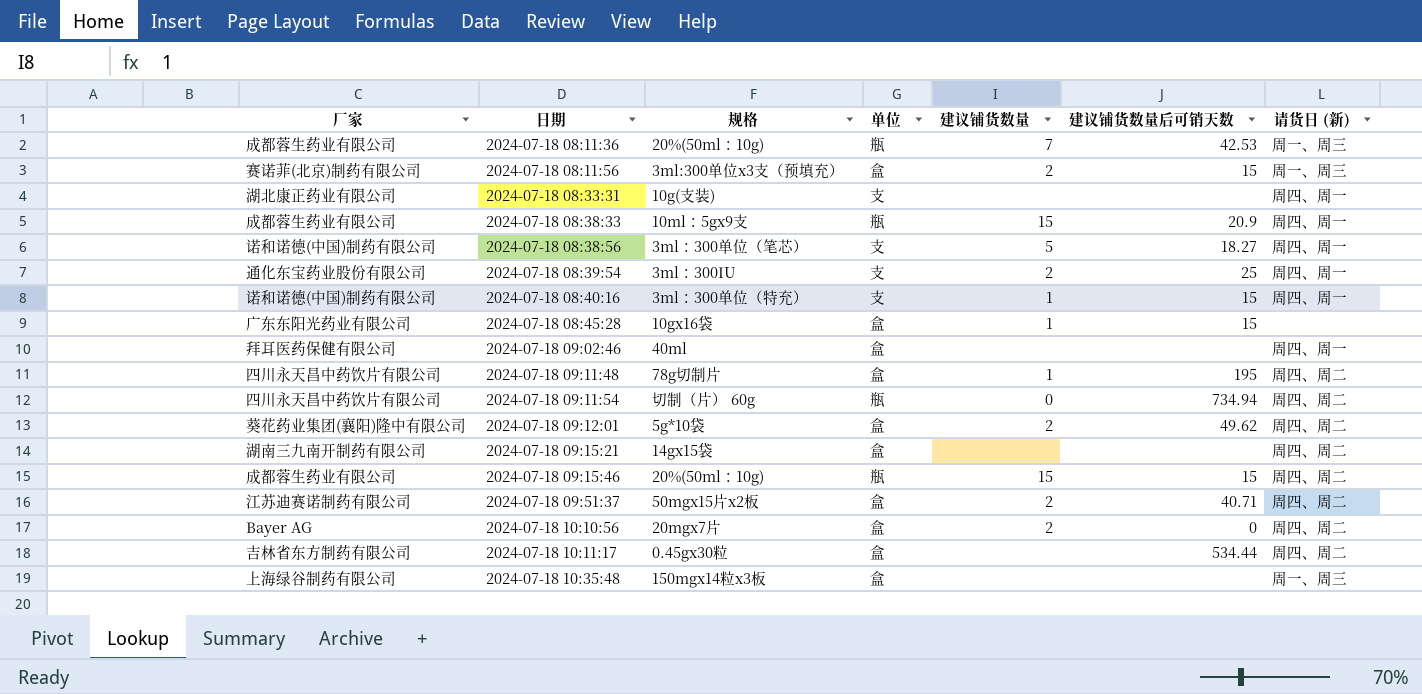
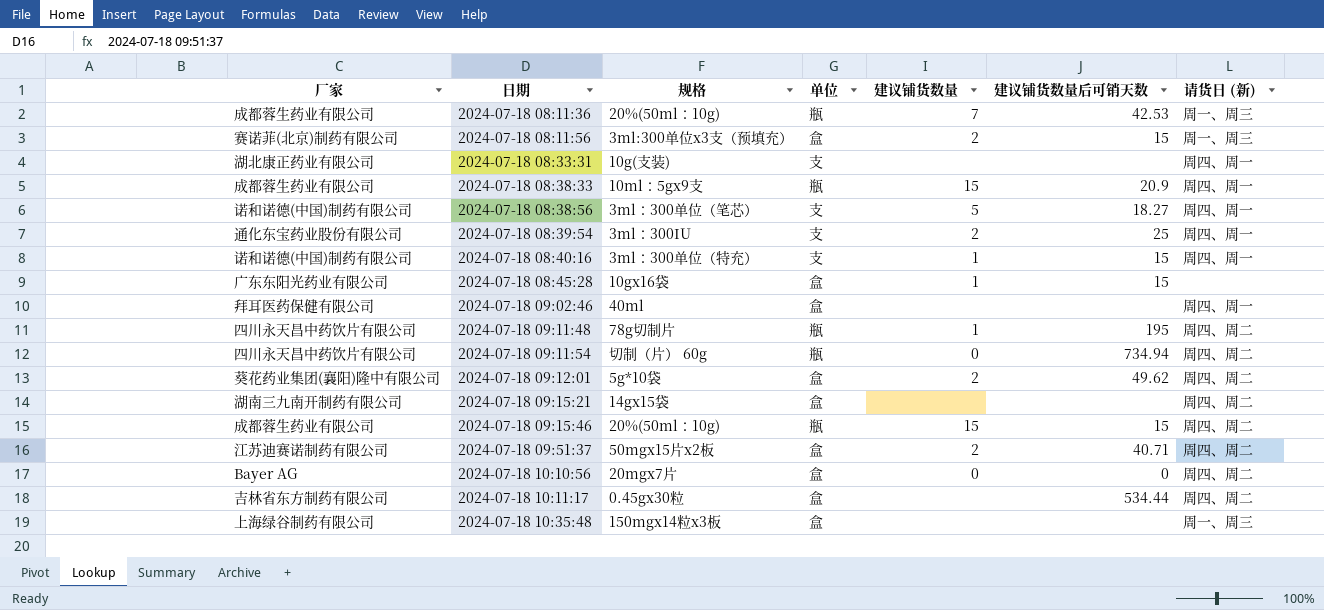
2024-07-18 09:11:48 | 单位: 盒 -> 瓶
2024-07-18 10:10:56 | 建议铺货数量: 2 -> 0

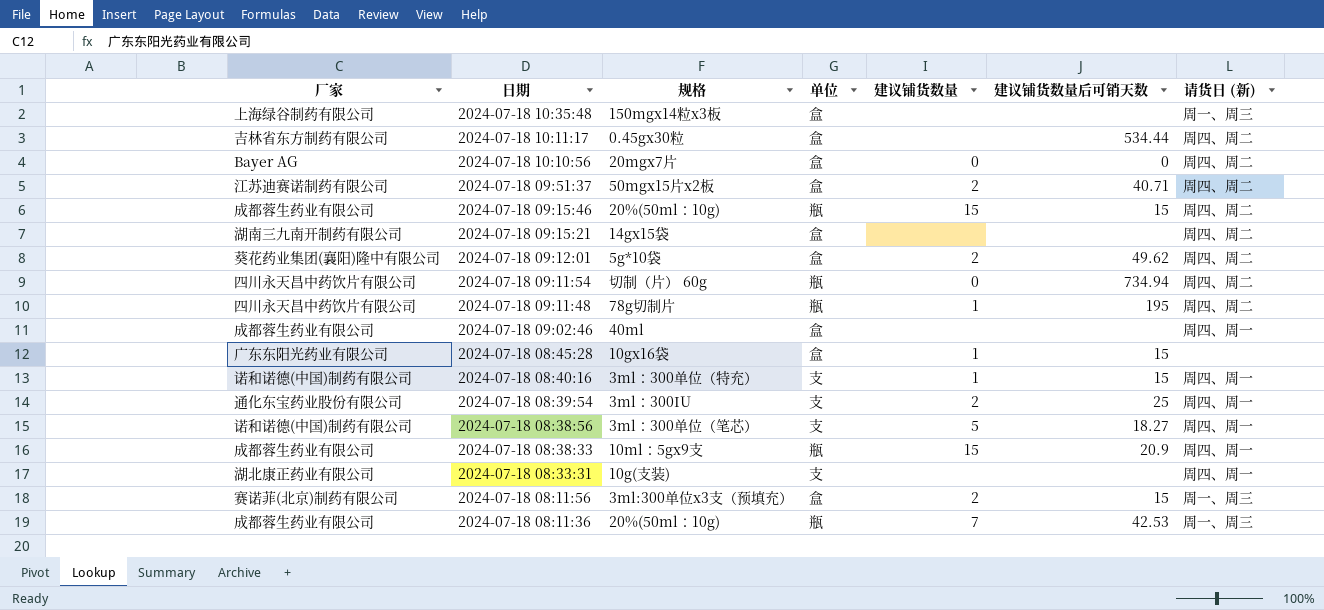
row order: 日期 ascending -> 日期 descending
2024-07-18 09:02:46 | 厂家: 拜耳医药保健有限公司 -> 成都蓉生药业有限公司

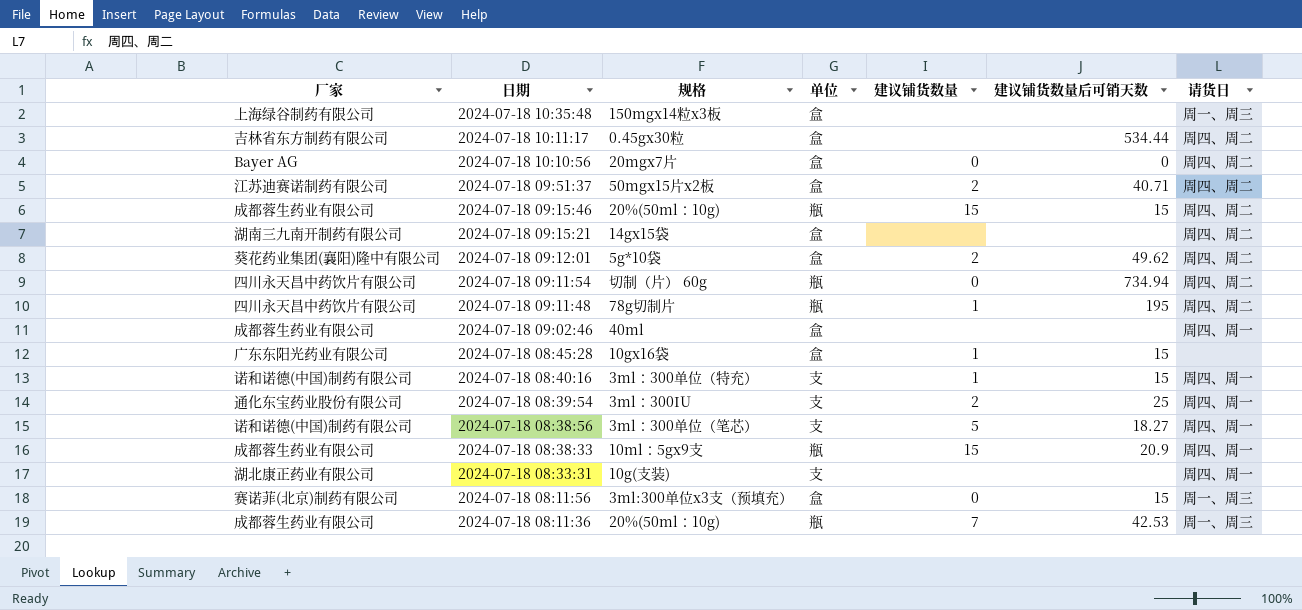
column name: 请货日 (新) -> 请货日
2024-07-18 08:11:56 | 建议铺货数量: 2 -> 0

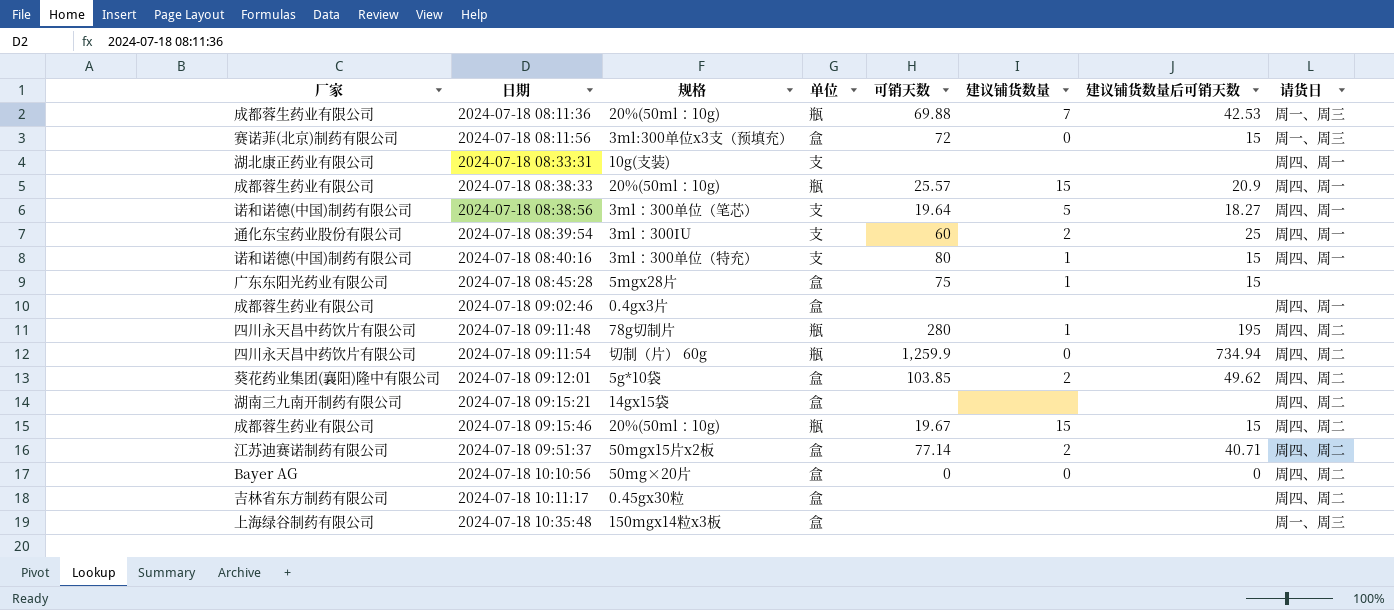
row order: 日期 descending -> 日期 ascending
column 可销天数 | position: none -> 5
2024-07-18 08:38:33 | 规格: 10ml：5gx9支 -> 20%(50ml：10g)
2024-07-18 08:45:28 | 规格: 10gx16袋 -> 5mgx28片
2024-07-18 09:02:46 | 规格: 40ml -> 0.4gx3片
2024-07-18 10:10:56 | 规格: 20mgx7片 -> 50mg×20片
2024-07-18 10:11:17 | 建议铺货数量后可销天数: 534.44 -> none

